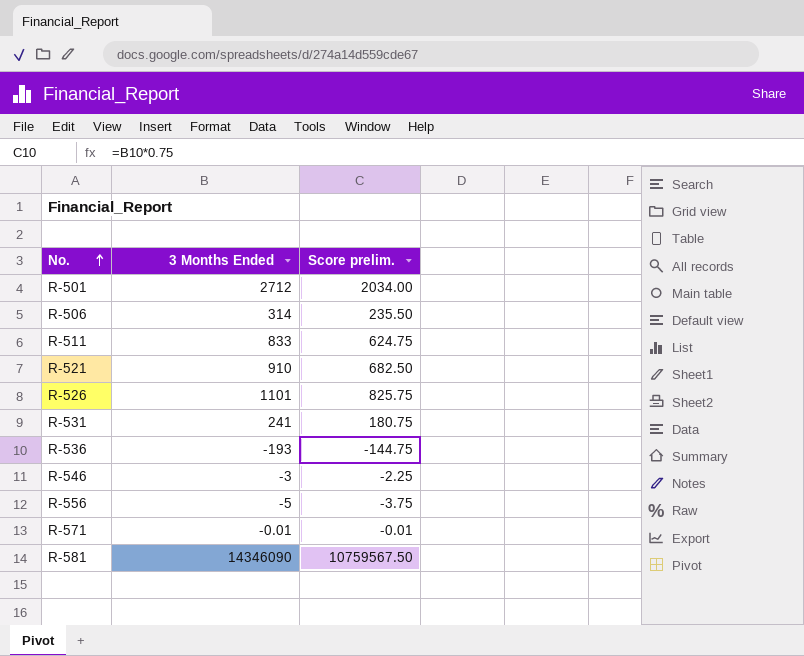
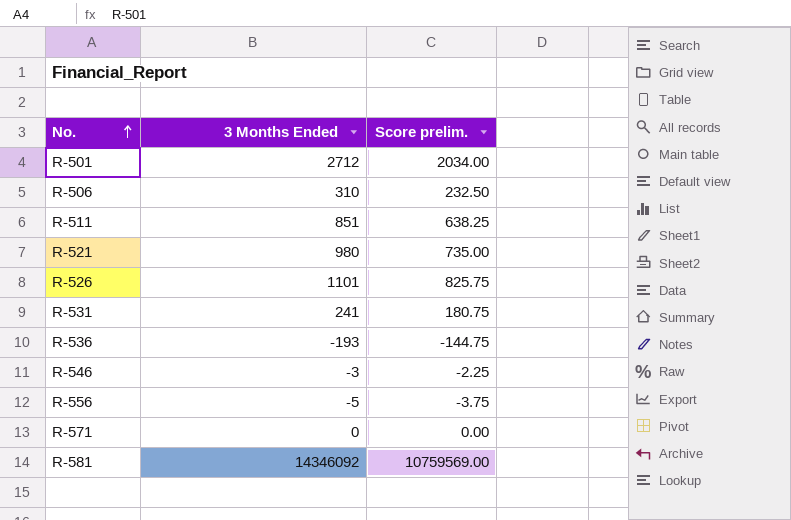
R-506 | 3 Months Ended: 314 -> 310
R-506 | Score prelim.: 235.50 -> 232.50
R-511 | 3 Months Ended: 833 -> 851
R-511 | Score prelim.: 624.75 -> 638.25
R-521 | 3 Months Ended: 910 -> 980
R-521 | Score prelim.: 682.50 -> 735.00
R-571 | 3 Months Ended: -0.01 -> 0
R-571 | Score prelim.: -0.01 -> 0.00
R-581 | 3 Months Ended: 14346090 -> 14346092
R-581 | Score prelim.: 10759567.50 -> 10759569.00

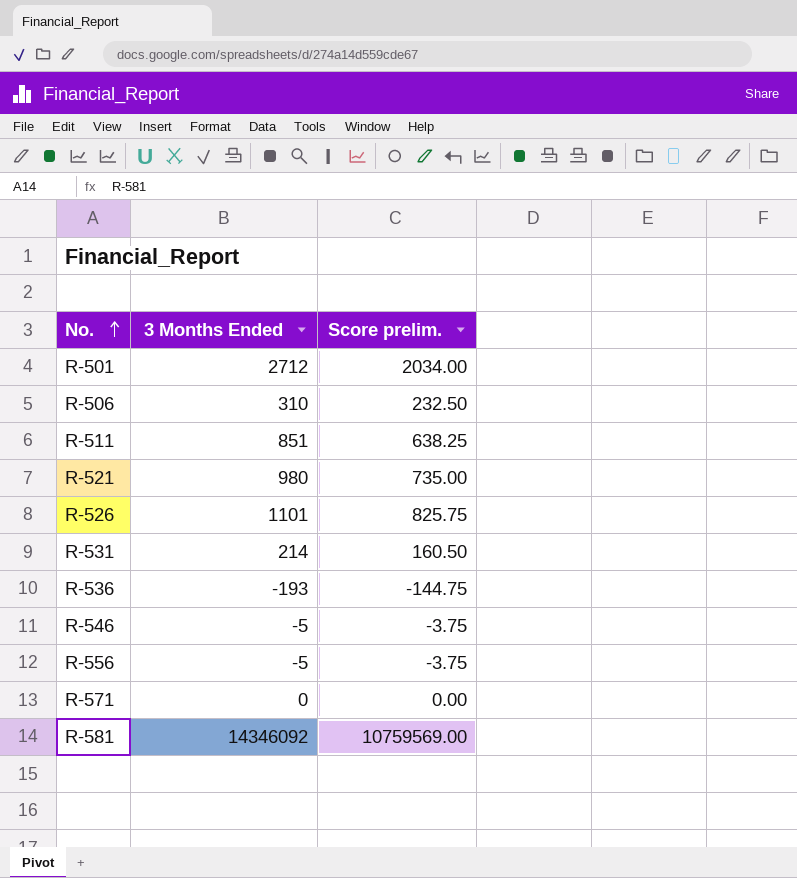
R-531 | 3 Months Ended: 241 -> 214
R-531 | Score prelim.: 180.75 -> 160.50
R-546 | 3 Months Ended: -3 -> -5
R-546 | Score prelim.: -2.25 -> -3.75

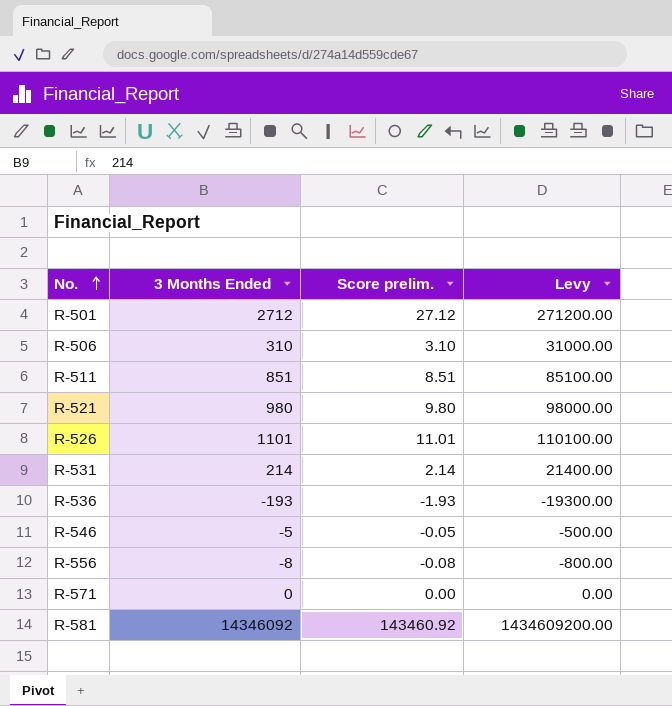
column Score prelim. | formula: [3 Months Ended] * 0.75 -> [3 Months Ended] * 0.01
column Levy | formula: none -> [3 Months Ended] * 100
R-556 | 3 Months Ended: -5 -> -8

